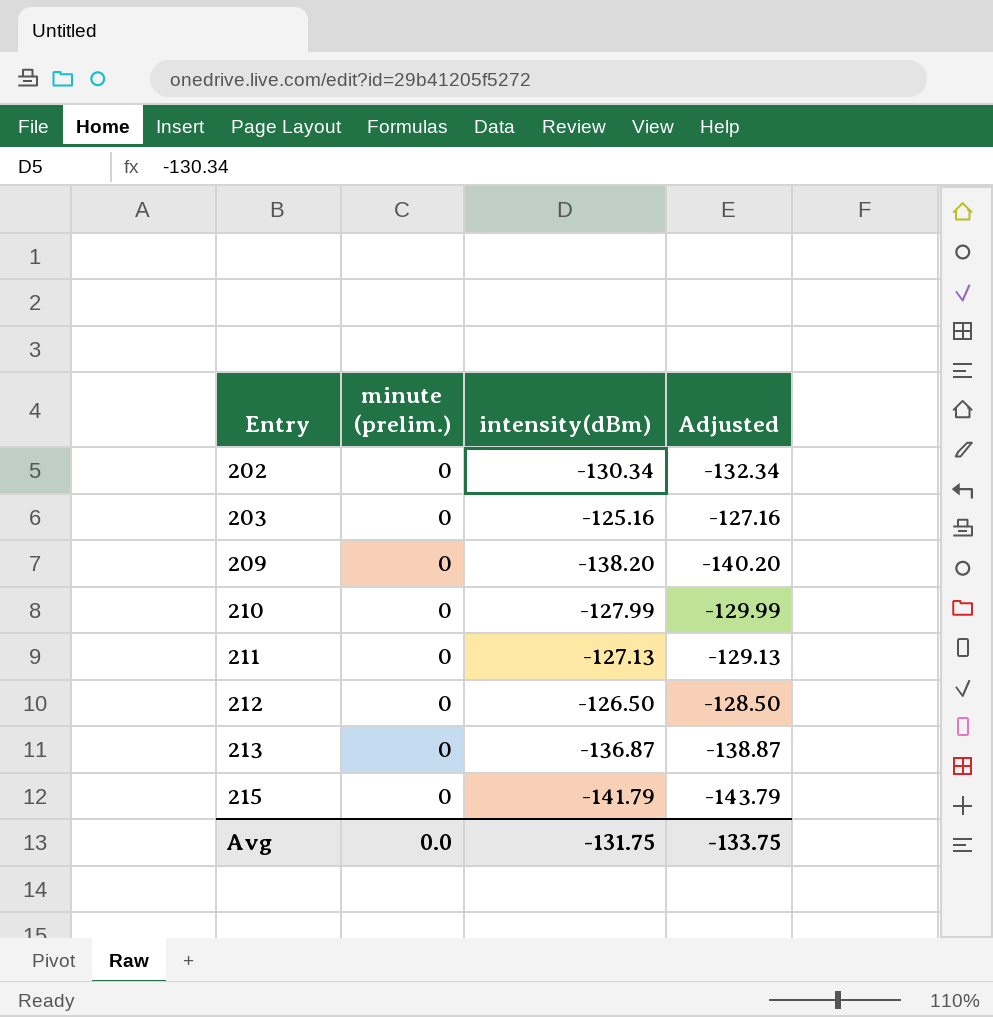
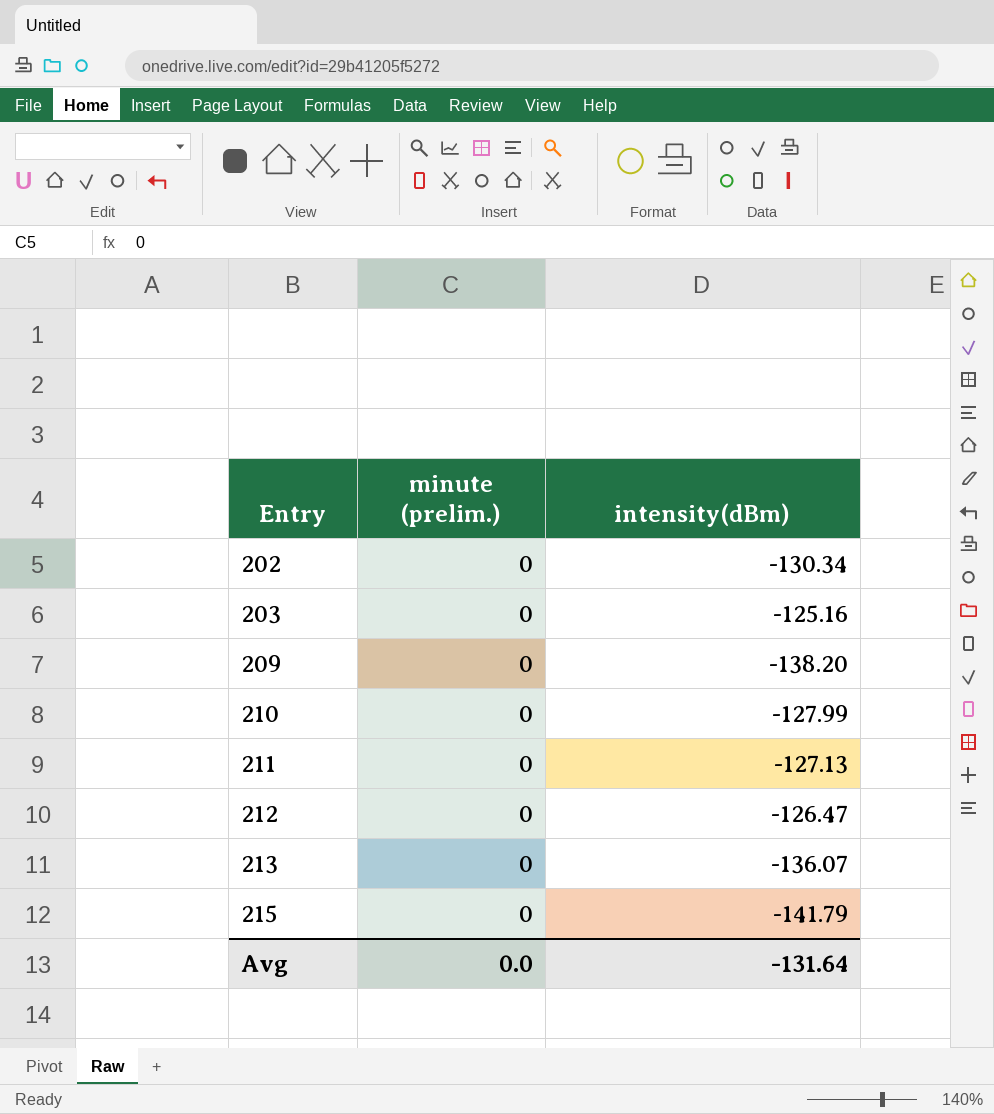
column Adjusted | formula: [intensity(dBm)] - 2 -> none
212 | intensity(dBm): -126.50 -> -126.47
213 | intensity(dBm): -136.87 -> -136.07
Avg | intensity(dBm): -131.75 -> -131.64

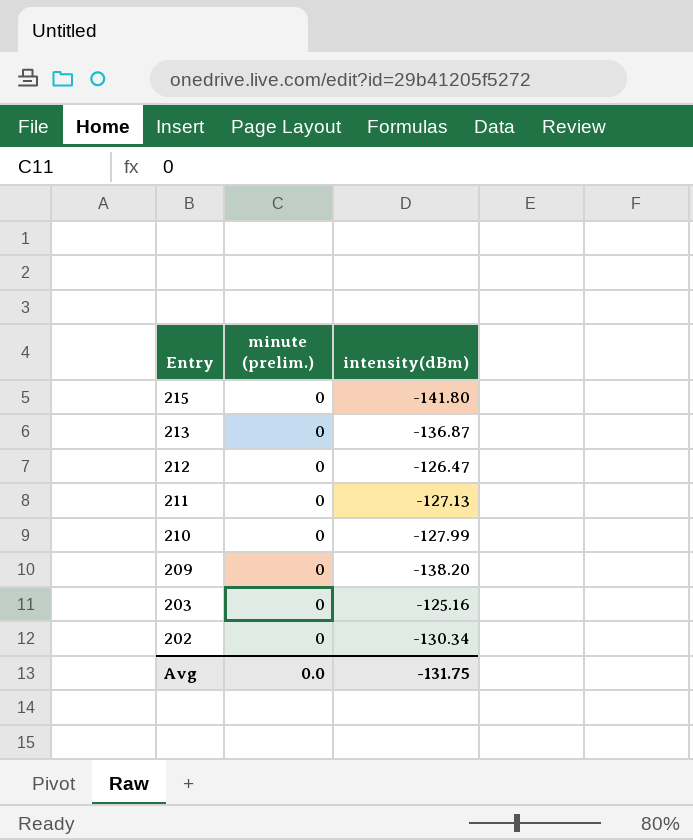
row order: Entry ascending -> Entry descending
215 | intensity(dBm): -141.79 -> -141.80
213 | intensity(dBm): -136.07 -> -136.87
Avg | intensity(dBm): -131.64 -> -131.75

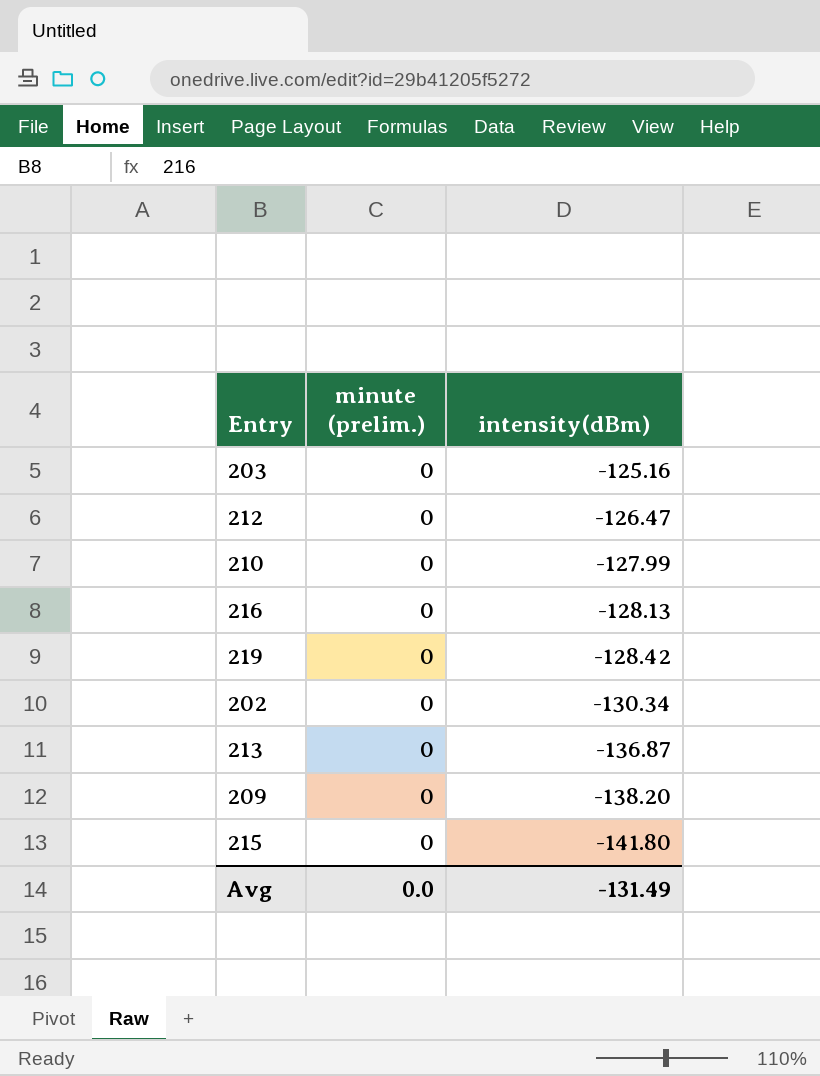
row order: Entry descending -> intensity(dBm) descending
row 211: 0 | -127.13 -> none
row 216: none -> 0 | -128.13
row 219: none -> 0 | -128.42
Avg | intensity(dBm): -131.75 -> -131.49

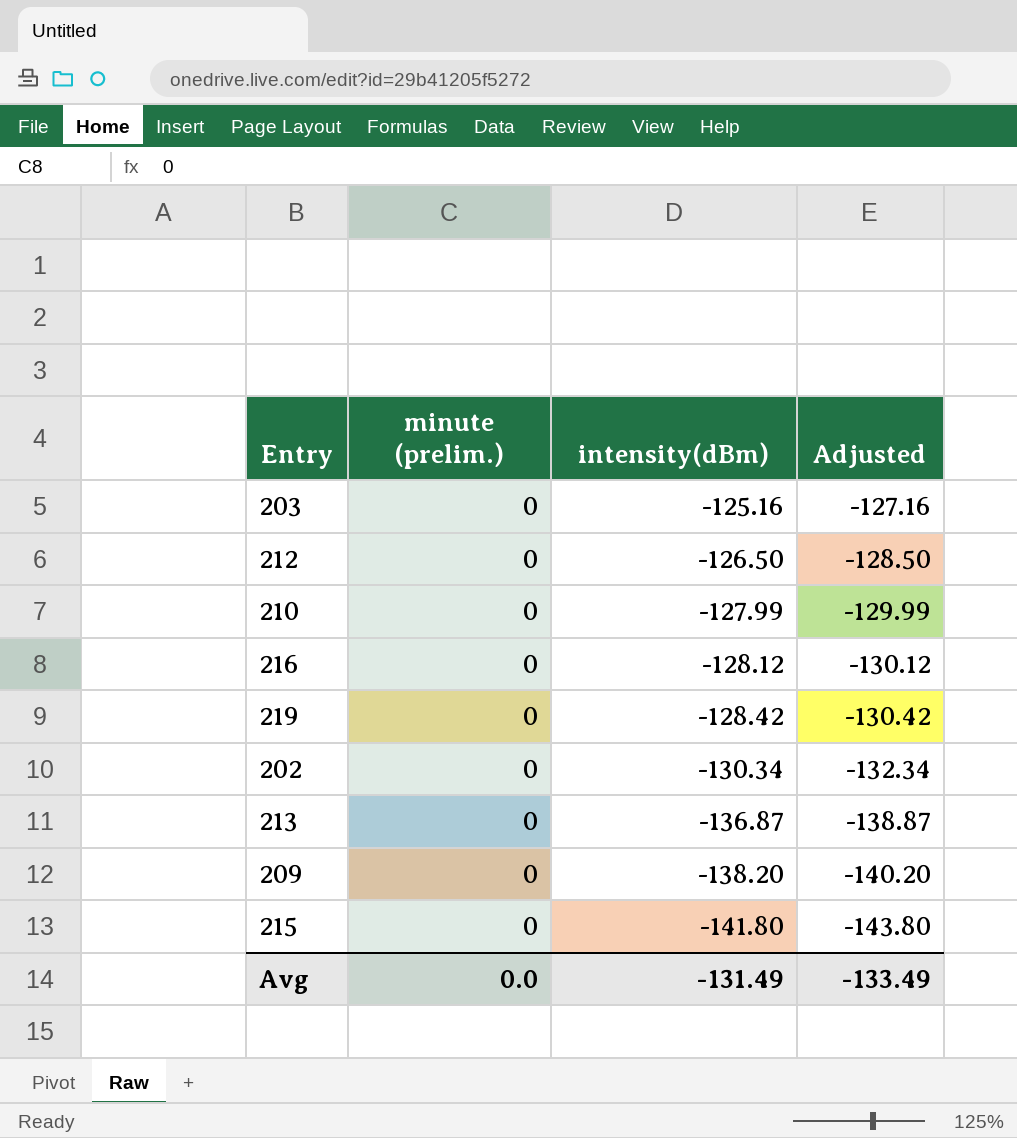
column Adjusted | formula: none -> [intensity(dBm)] - 2
212 | intensity(dBm): -126.47 -> -126.50
216 | intensity(dBm): -128.13 -> -128.12

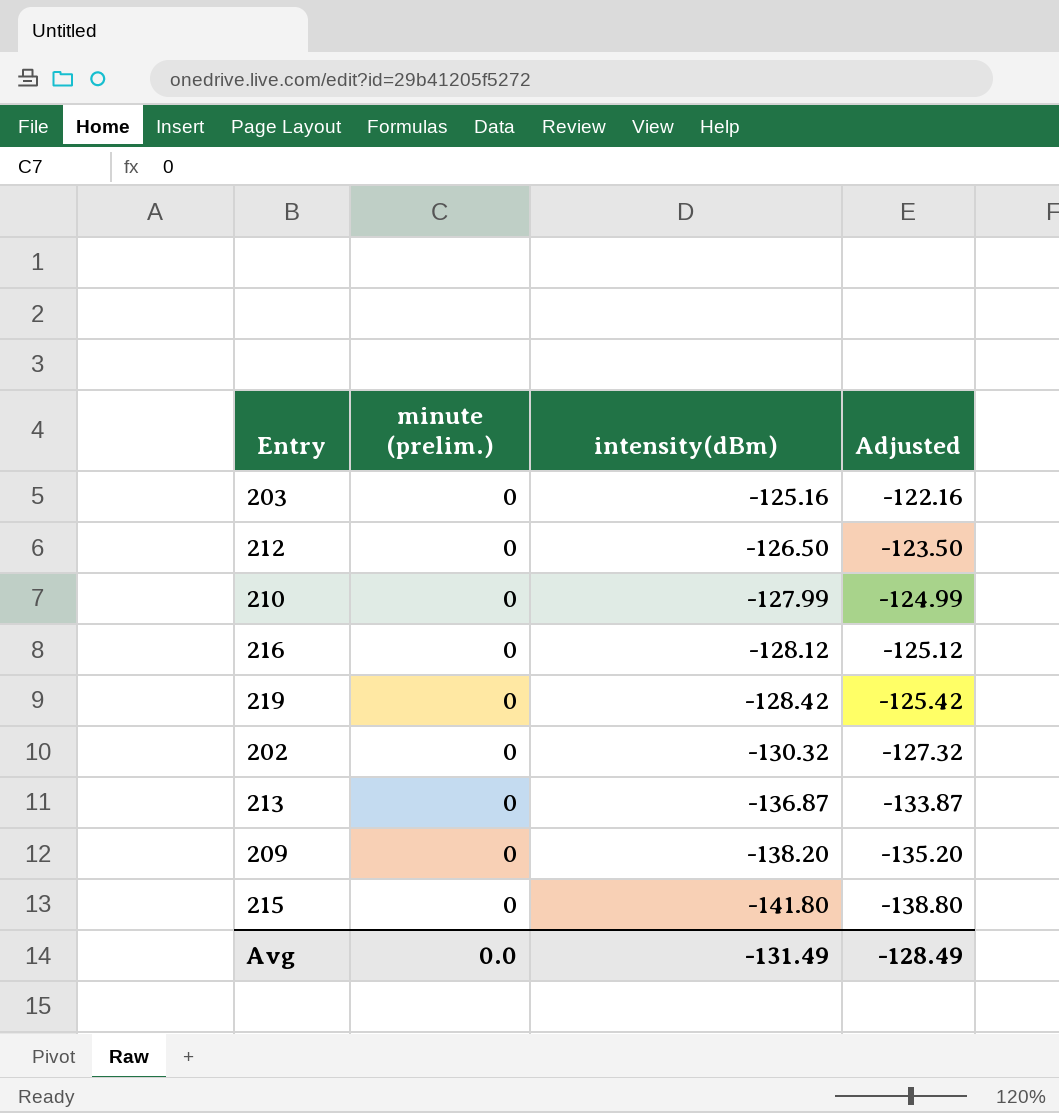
column Adjusted | formula: [intensity(dBm)] - 2 -> [intensity(dBm)] + 3
202 | intensity(dBm): -130.34 -> -130.32
Avg | Adjusted: -133.49 -> -128.49

